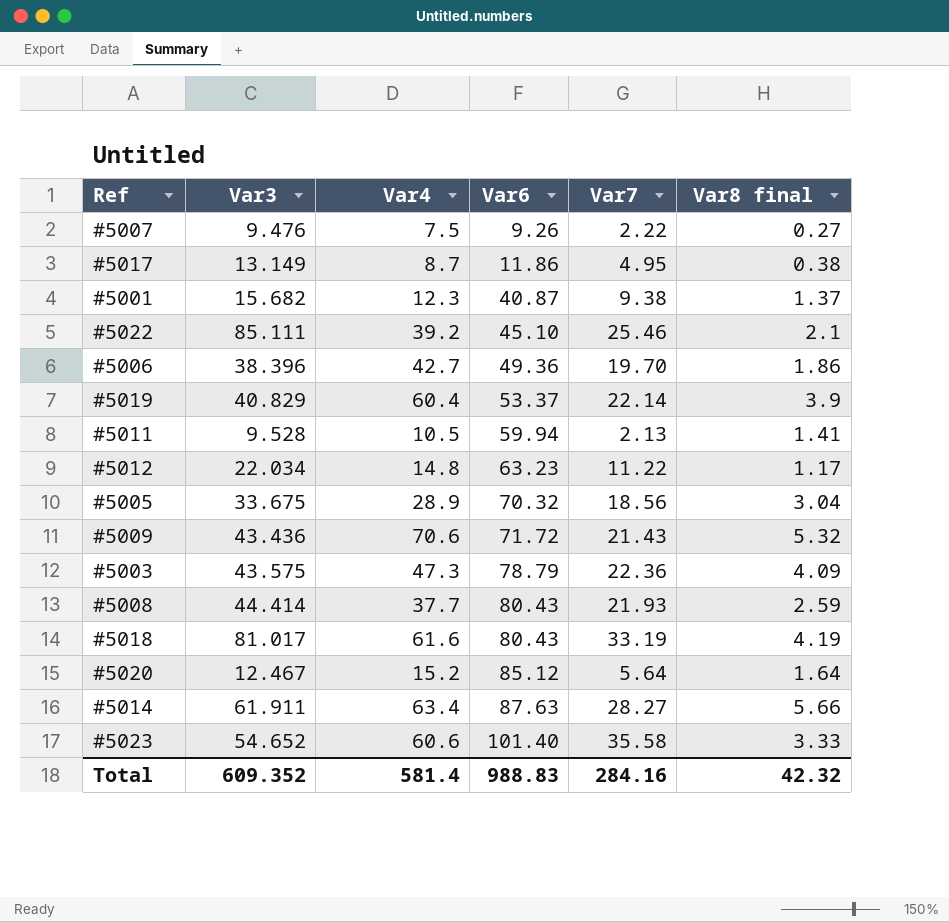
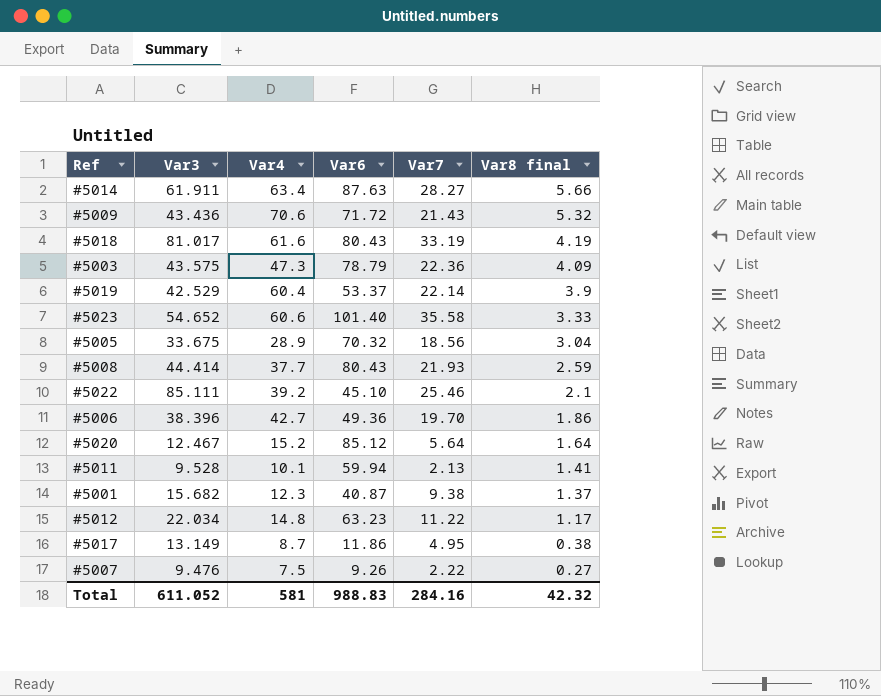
row order: Var6 ascending -> Var8 final descending
#5019 | Var3: 40.829 -> 42.529
#5011 | Var4: 10.5 -> 10.1
Total | Var3: 609.352 -> 611.052
Total | Var4: 581.4 -> 581

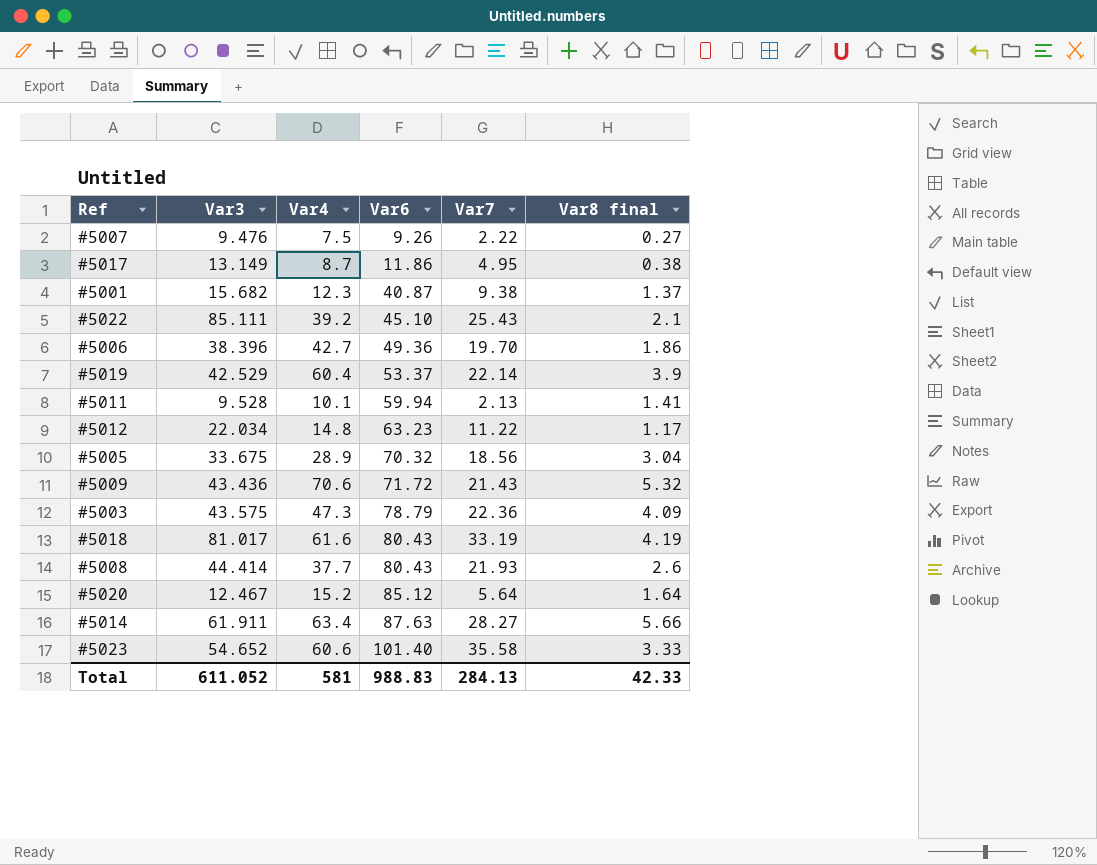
row order: Var8 final descending -> Var6 ascending
#5022 | Var7: 25.46 -> 25.43
#5008 | Var8 final: 2.59 -> 2.6
Total | Var7: 284.16 -> 284.13
Total | Var8 final: 42.32 -> 42.33

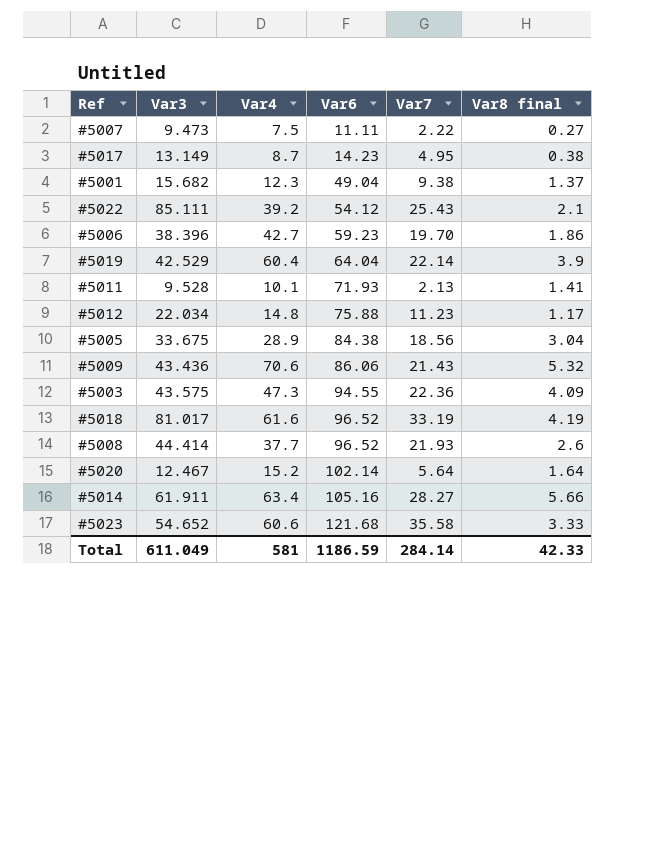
#5007 | Var3: 9.476 -> 9.473
#5007 | Var6: 9.26 -> 11.11
#5017 | Var6: 11.86 -> 14.23
#5001 | Var6: 40.87 -> 49.04
#5022 | Var6: 45.10 -> 54.12
#5006 | Var6: 49.36 -> 59.23
#5019 | Var6: 53.37 -> 64.04
#5011 | Var6: 59.94 -> 71.93
#5012 | Var6: 63.23 -> 75.88
#5012 | Var7: 11.22 -> 11.23
#5005 | Var6: 70.32 -> 84.38
#5009 | Var6: 71.72 -> 86.06
#5003 | Var6: 78.79 -> 94.55
#5018 | Var6: 80.43 -> 96.52
#5008 | Var6: 80.43 -> 96.52
#5020 | Var6: 85.12 -> 102.14
#5014 | Var6: 87.63 -> 105.16
#5023 | Var6: 101.40 -> 121.68
Total | Var3: 611.052 -> 611.049
Total | Var6: 988.83 -> 1186.59
Total | Var7: 284.13 -> 284.14

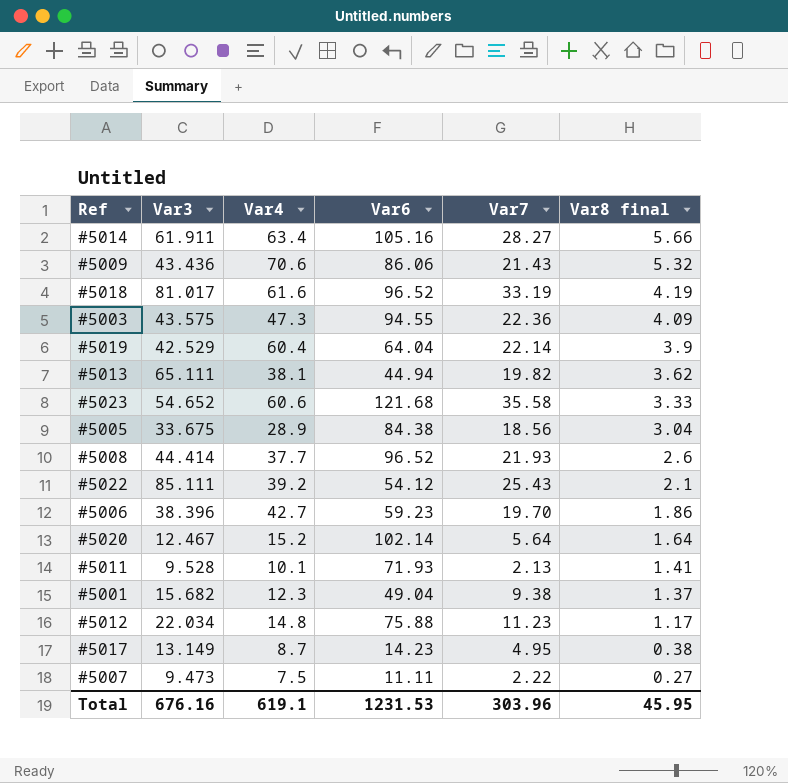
row order: Var6 ascending -> Var8 final descending
row #5013: none -> 65.111 | 38.1 | 44.94 | 19.82 | 3.62
Total | Var3: 611.049 -> 676.16
Total | Var4: 581 -> 619.1
Total | Var6: 1186.59 -> 1231.53
Total | Var7: 284.14 -> 303.96
Total | Var8 final: 42.33 -> 45.95

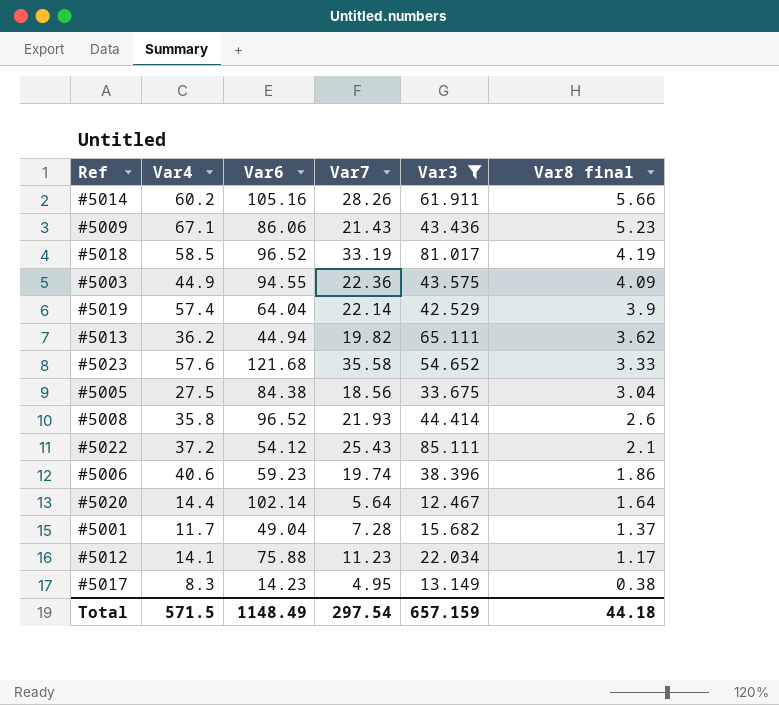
filter: none -> Var3 >= 12.467
column Var3 | position: 2 -> 5
#5014 | Var4: 63.4 -> 60.2
#5014 | Var7: 28.27 -> 28.26
#5009 | Var4: 70.6 -> 67.1
#5009 | Var8 final: 5.32 -> 5.23
#5018 | Var4: 61.6 -> 58.5
#5003 | Var4: 47.3 -> 44.9
#5019 | Var4: 60.4 -> 57.4
#5013 | Var4: 38.1 -> 36.2
#5023 | Var4: 60.6 -> 57.6
#5005 | Var4: 28.9 -> 27.5
#5008 | Var4: 37.7 -> 35.8
#5022 | Var4: 39.2 -> 37.2
#5006 | Var4: 42.7 -> 40.6
#5006 | Var7: 19.70 -> 19.74
#5020 | Var4: 15.2 -> 14.4
#5001 | Var4: 12.3 -> 11.7
#5001 | Var7: 9.38 -> 7.28
#5012 | Var4: 14.8 -> 14.1
#5017 | Var4: 8.7 -> 8.3
Total | Var4: 619.1 -> 571.5
Total | Var6: 1231.53 -> 1148.49
Total | Var7: 303.96 -> 297.54
Total | Var3: 676.16 -> 657.159
Total | Var8 final: 45.95 -> 44.18

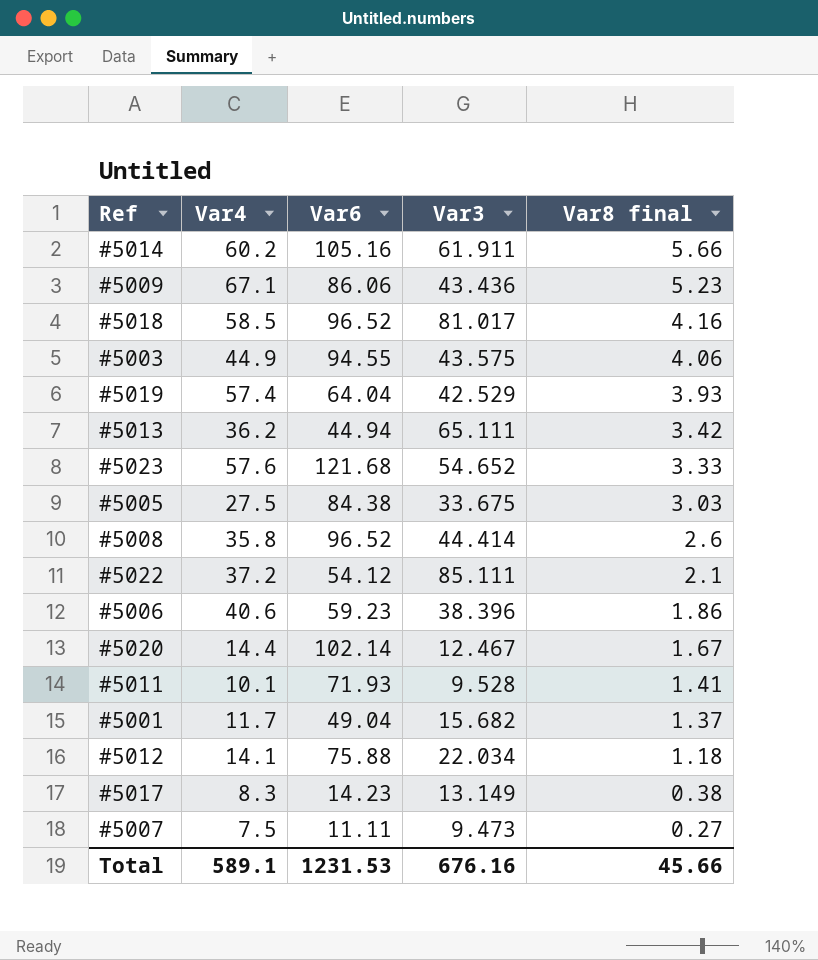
filter: Var3 >= 12.467 -> none
column Var7 | position: 4 -> none
#5018 | Var8 final: 4.19 -> 4.16
#5003 | Var8 final: 4.09 -> 4.06
#5019 | Var8 final: 3.9 -> 3.93
#5013 | Var8 final: 3.62 -> 3.42
#5005 | Var8 final: 3.04 -> 3.03
#5020 | Var8 final: 1.64 -> 1.67
#5012 | Var8 final: 1.17 -> 1.18
Total | Var4: 571.5 -> 589.1
Total | Var6: 1148.49 -> 1231.53
Total | Var3: 657.159 -> 676.16
Total | Var8 final: 44.18 -> 45.66

